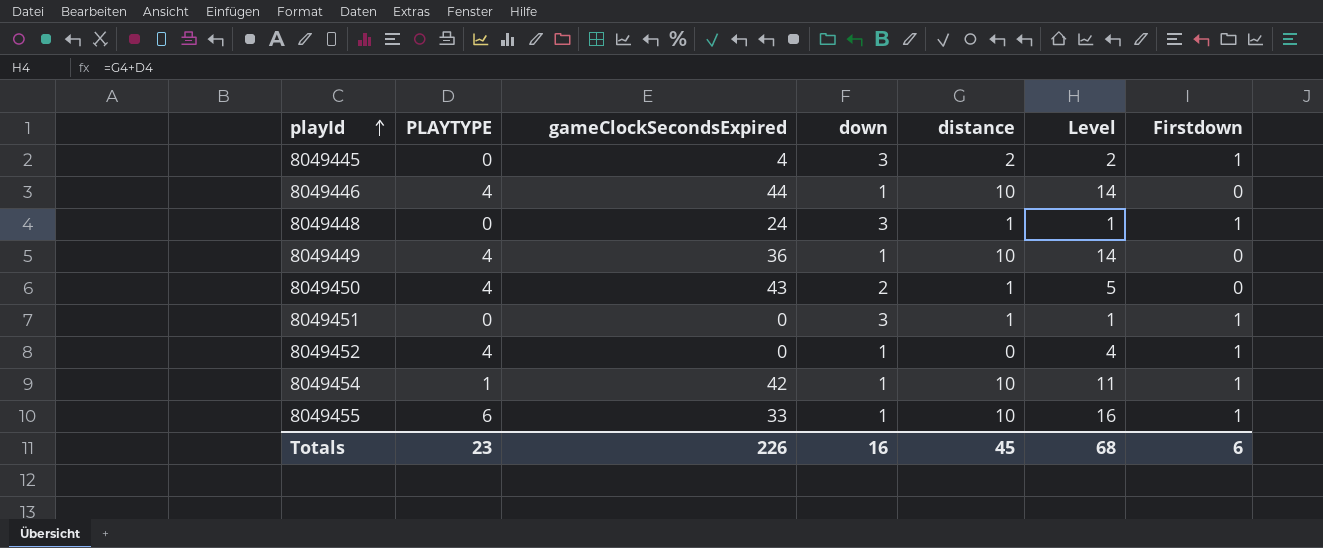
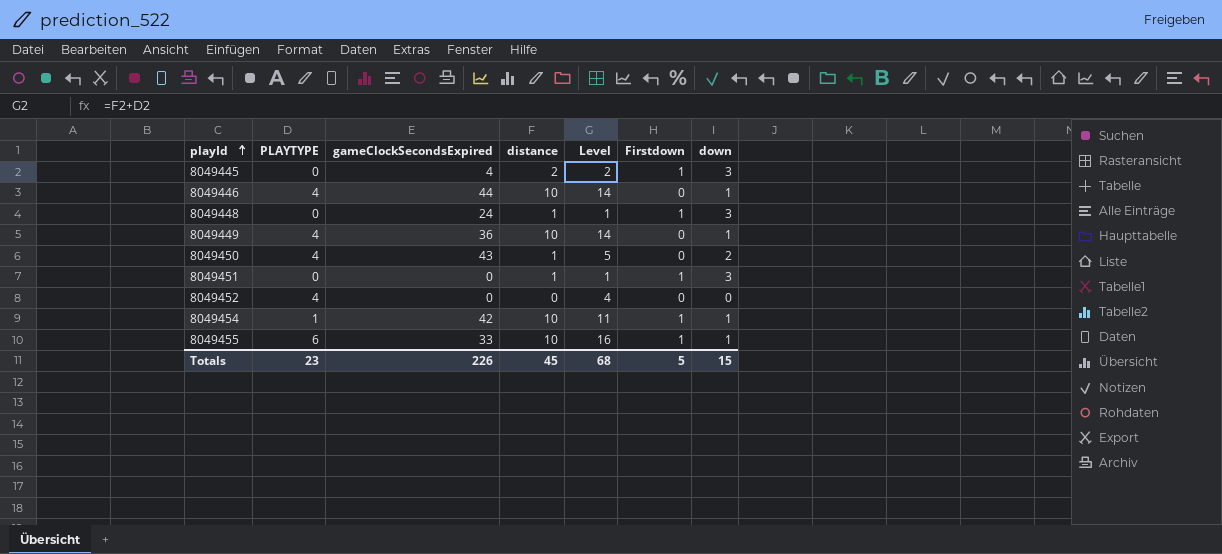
column down | position: 4 -> 7
8049452 | Firstdown: 1 -> 0
8049452 | down: 1 -> 0
Totals | Firstdown: 6 -> 5
Totals | down: 16 -> 15

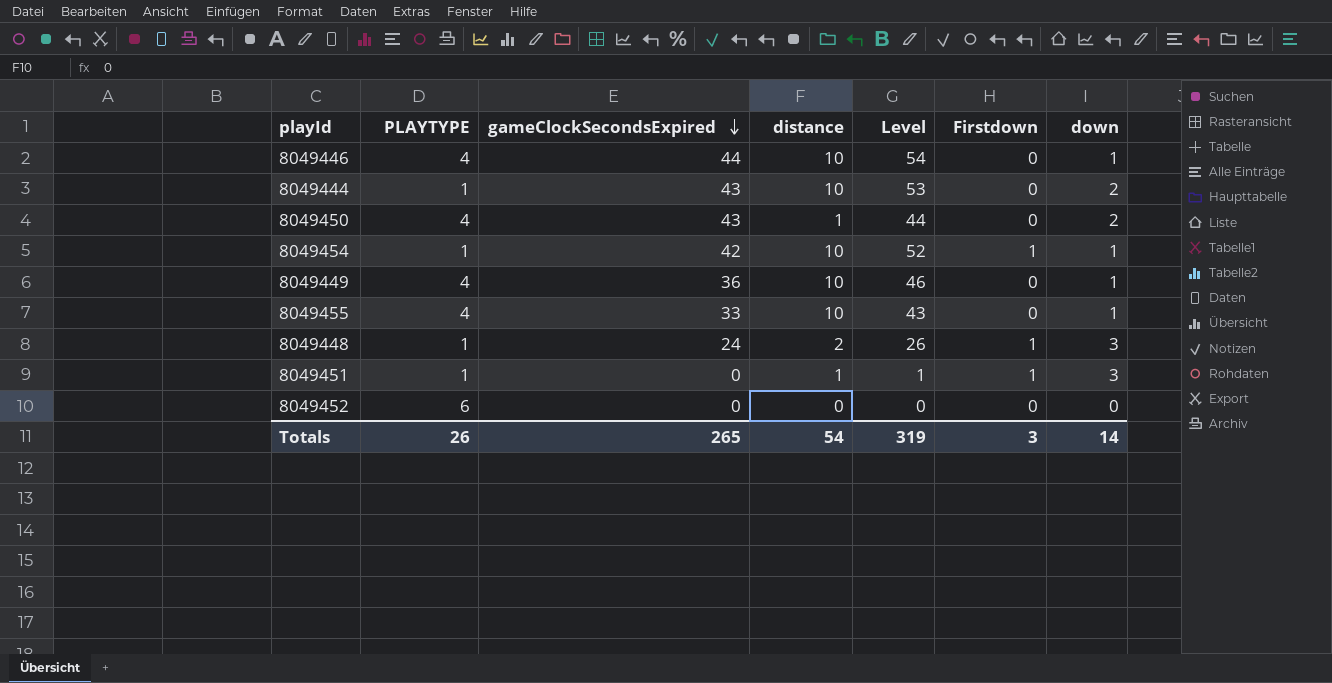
row order: playId ascending -> gameClockSecondsExpired descending
column Level | formula: [PLAYTYPE] + [distance] -> [gameClockSecondsExpired] + [distance]
row 8049445: 0 | 4 | 2 | 2 | 1 | 3 -> none
row 8049444: none -> 1 | 43 | 10 | 53 | 0 | 2
8049455 | PLAYTYPE: 6 -> 4
8049455 | Firstdown: 1 -> 0
8049448 | PLAYTYPE: 0 -> 1
8049448 | distance: 1 -> 2
8049451 | PLAYTYPE: 0 -> 1
8049452 | PLAYTYPE: 4 -> 6
Totals | PLAYTYPE: 23 -> 26
Totals | gameClockSecondsExpired: 226 -> 265
Totals | distance: 45 -> 54
Totals | Level: 68 -> 319
Totals | Firstdown: 5 -> 3
Totals | down: 15 -> 14

